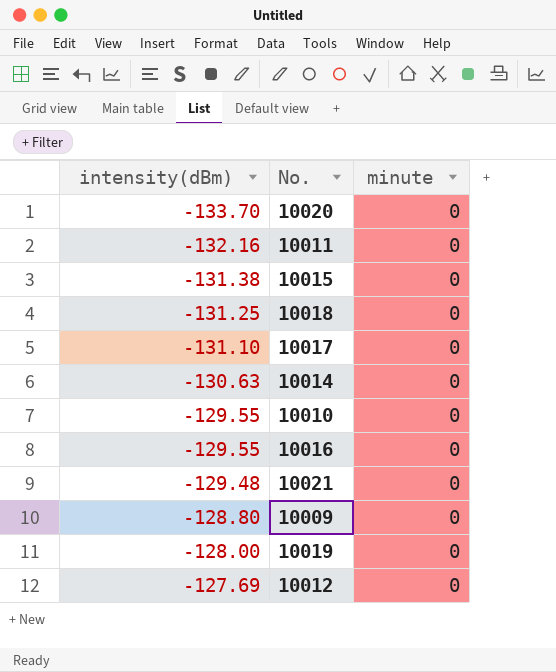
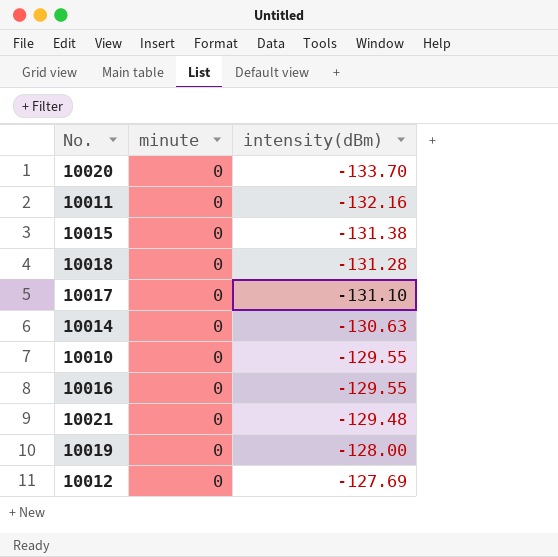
column intensity(dBm) | position: 1 -> 3
row 10009: -128.80 | 0 -> none
10018 | intensity(dBm): -131.25 -> -131.28

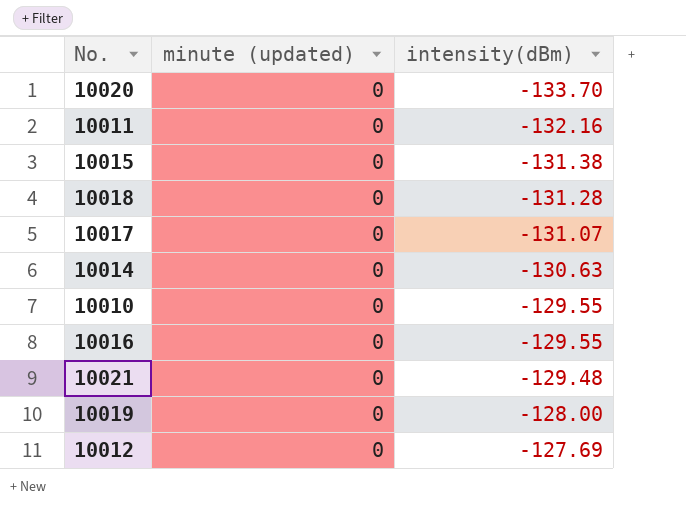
column name: minute -> minute (updated)
10017 | intensity(dBm): -131.10 -> -131.07

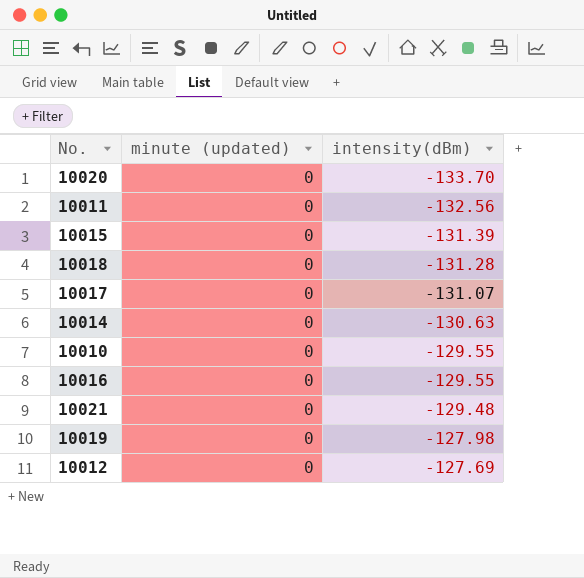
10011 | intensity(dBm): -132.16 -> -132.56
10015 | intensity(dBm): -131.38 -> -131.39
10019 | intensity(dBm): -128.00 -> -127.98

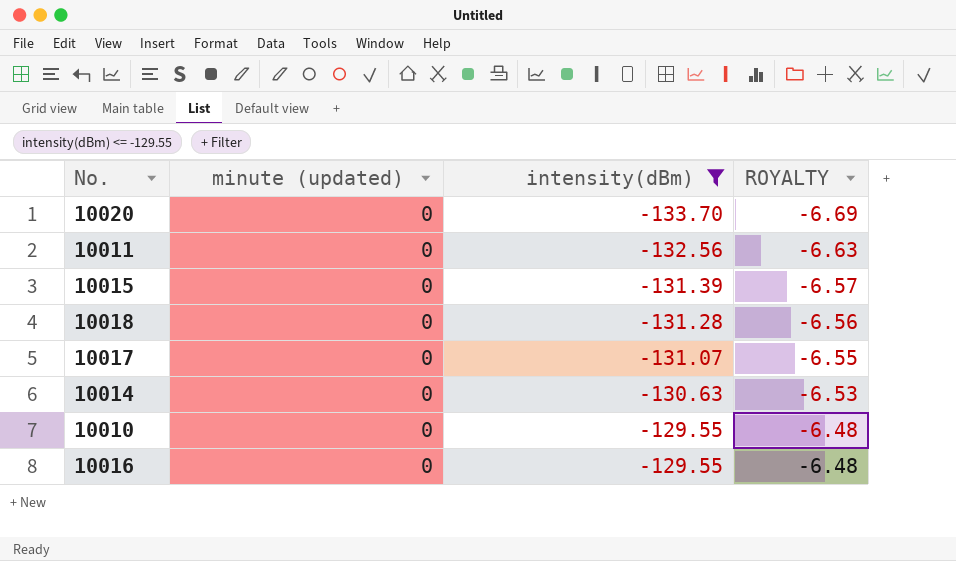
filter: none -> intensity(dBm) <= -129.55
column ROYALTY | formula: none -> [intensity(dBm)] * 0.05

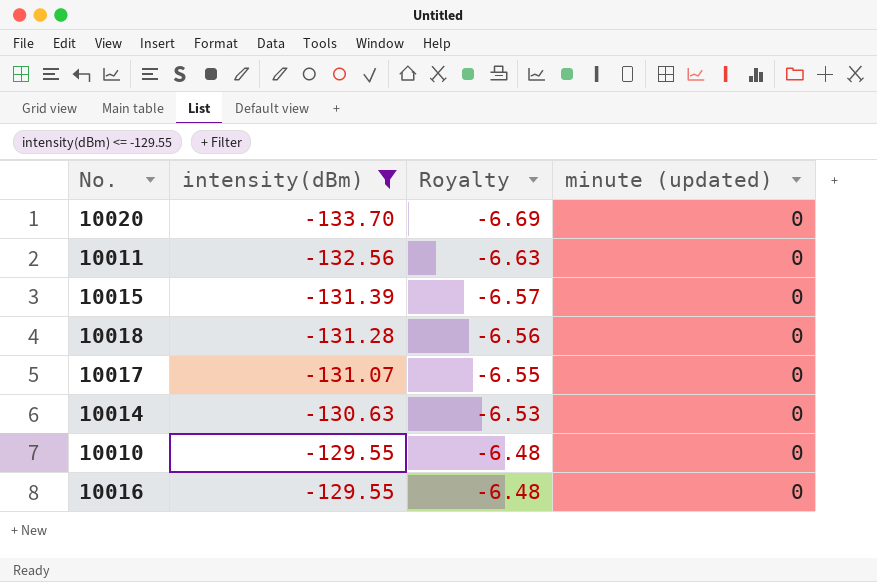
column name: ROYALTY -> Royalty
column minute (updated) | position: 2 -> 4

